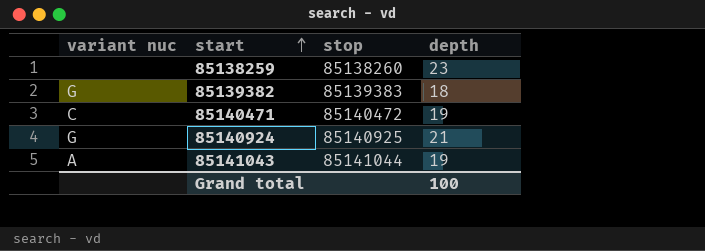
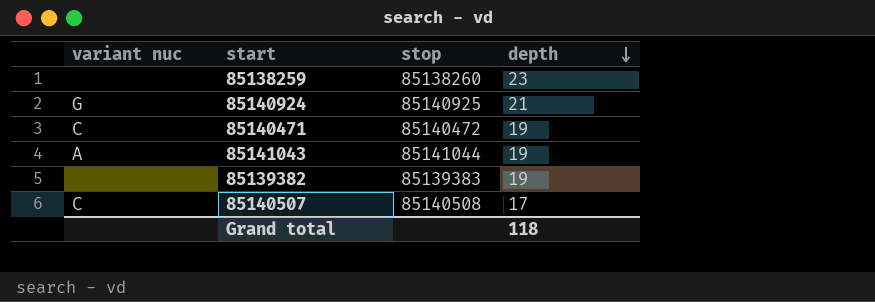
row order: start ascending -> depth descending
85139382 | variant nuc: G -> none
85139382 | depth: 18 -> 19
row 85140507: none -> C | 85140508 | 17
Grand total | depth: 100 -> 118

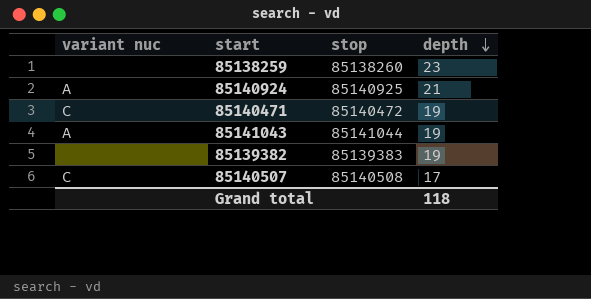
85140924 | variant nuc: G -> A

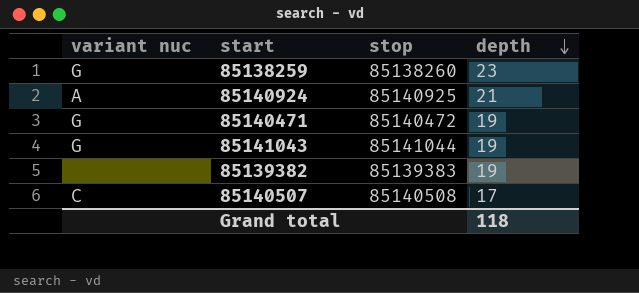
85138259 | variant nuc: none -> G
85140471 | variant nuc: C -> G
85141043 | variant nuc: A -> G

